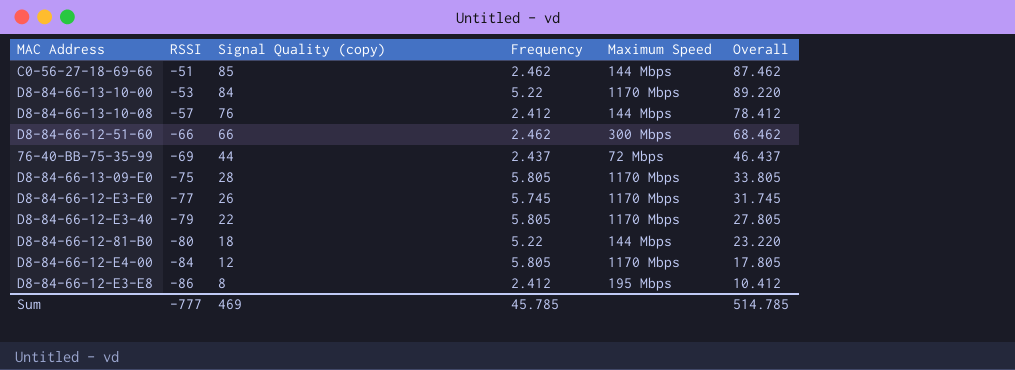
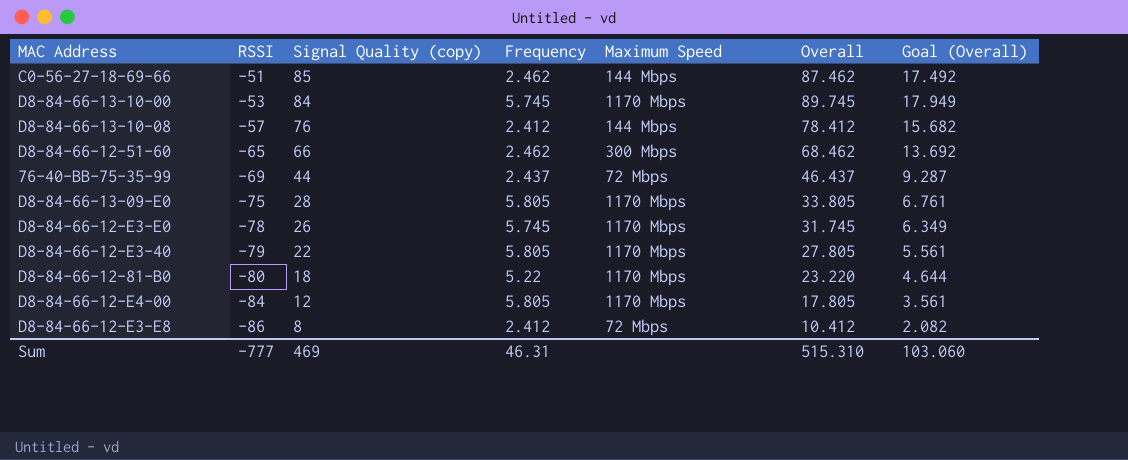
column Goal (Overall) | formula: none -> [Overall] * 0.2
D8-84-66-13-10-00 | Frequency: 5.22 -> 5.745
D8-84-66-13-10-00 | Overall: 89.220 -> 89.745
D8-84-66-12-51-60 | RSSI: -66 -> -65
D8-84-66-12-E3-E0 | RSSI: -77 -> -78
D8-84-66-12-81-B0 | Maximum Speed: 144 Mbps -> 1170 Mbps
D8-84-66-12-E3-E8 | Maximum Speed: 195 Mbps -> 72 Mbps
Sum | Frequency: 45.785 -> 46.31
Sum | Overall: 514.785 -> 515.310

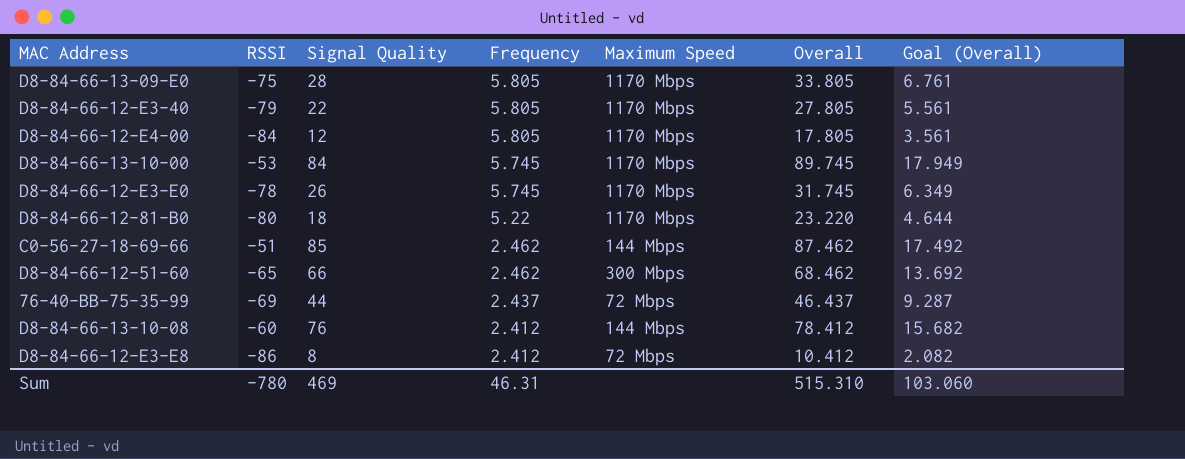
row order: RSSI descending -> Frequency descending
column name: Signal Quality (copy) -> Signal Quality
D8-84-66-13-10-08 | RSSI: -57 -> -60
Sum | RSSI: -777 -> -780

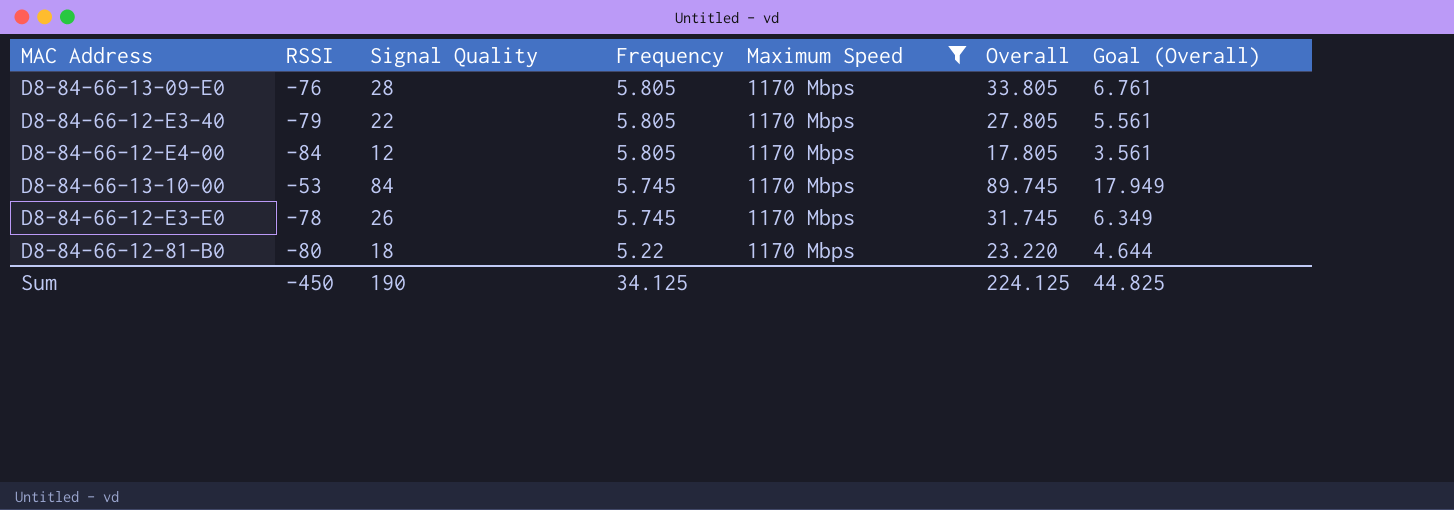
filter: none -> Maximum Speed = 1170 Mbps
D8-84-66-13-09-E0 | RSSI: -75 -> -76
Sum | RSSI: -780 -> -450
Sum | Signal Quality: 469 -> 190
Sum | Frequency: 46.31 -> 34.125
Sum | Overall: 515.310 -> 224.125
Sum | Goal (Overall): 103.060 -> 44.825

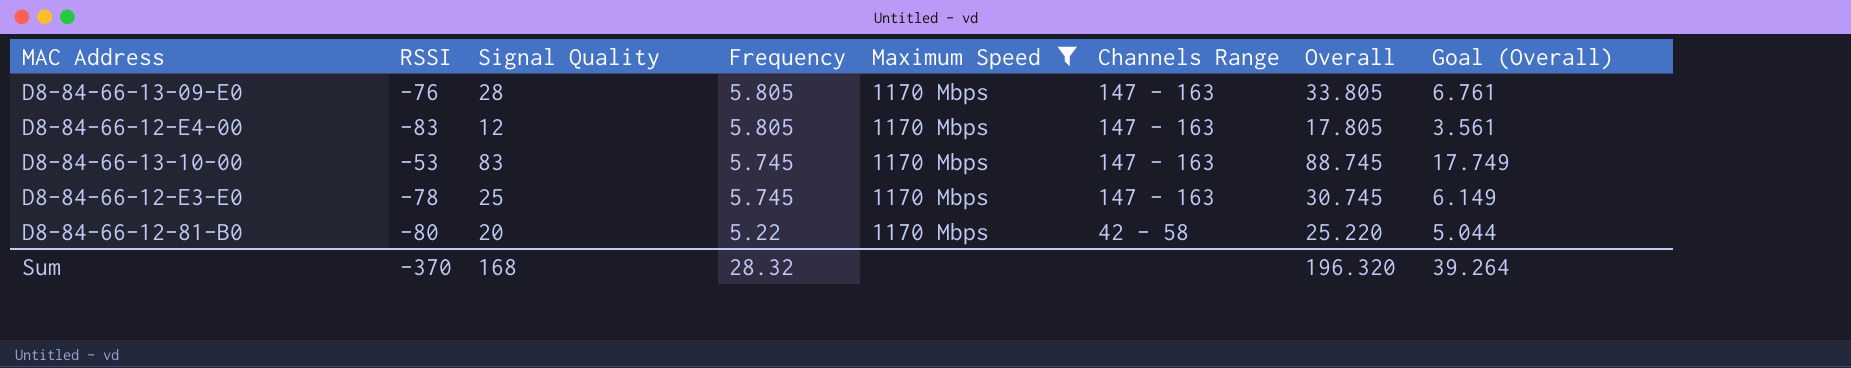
column Channels Range | position: none -> 6
row D8-84-66-12-E3-40: -79 | 22 | 5.805 | 1170 Mbps | 27.805 | 5.561 -> none
D8-84-66-12-E4-00 | RSSI: -84 -> -83
D8-84-66-13-10-00 | Signal Quality: 84 -> 83
D8-84-66-13-10-00 | Overall: 89.745 -> 88.745
D8-84-66-13-10-00 | Goal (Overall): 17.949 -> 17.749
D8-84-66-12-E3-E0 | Signal Quality: 26 -> 25
D8-84-66-12-E3-E0 | Overall: 31.745 -> 30.745
D8-84-66-12-E3-E0 | Goal (Overall): 6.349 -> 6.149
D8-84-66-12-81-B0 | Signal Quality: 18 -> 20
D8-84-66-12-81-B0 | Overall: 23.220 -> 25.220
D8-84-66-12-81-B0 | Goal (Overall): 4.644 -> 5.044
Sum | RSSI: -450 -> -370
Sum | Signal Quality: 190 -> 168
Sum | Frequency: 34.125 -> 28.32
Sum | Overall: 224.125 -> 196.320
Sum | Goal (Overall): 44.825 -> 39.264

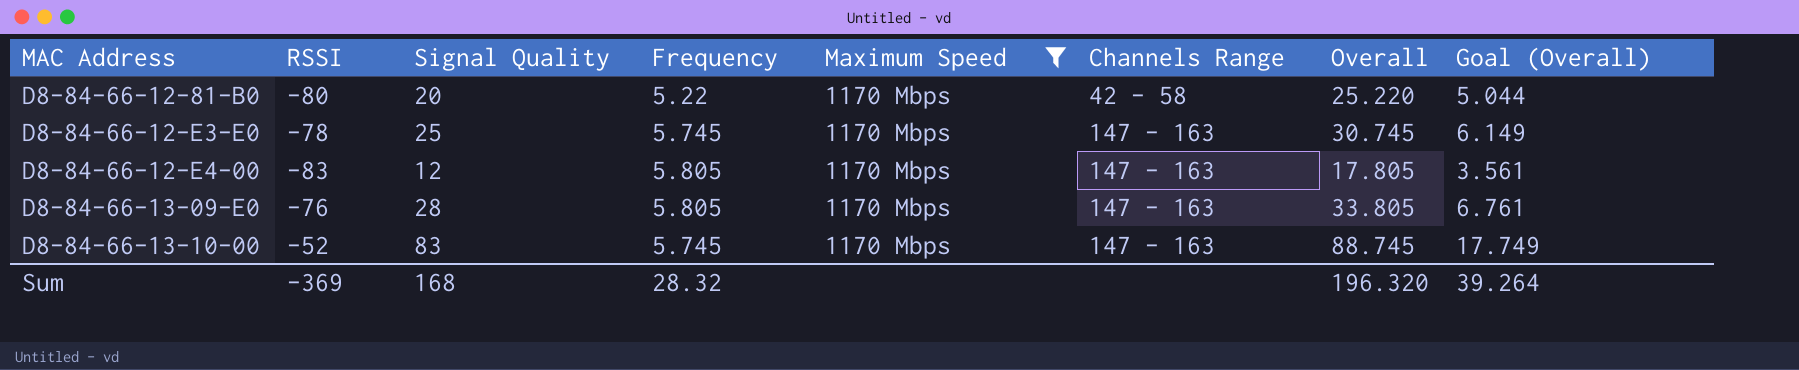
row order: Frequency descending -> MAC Address ascending
D8-84-66-13-10-00 | RSSI: -53 -> -52
Sum | RSSI: -370 -> -369

